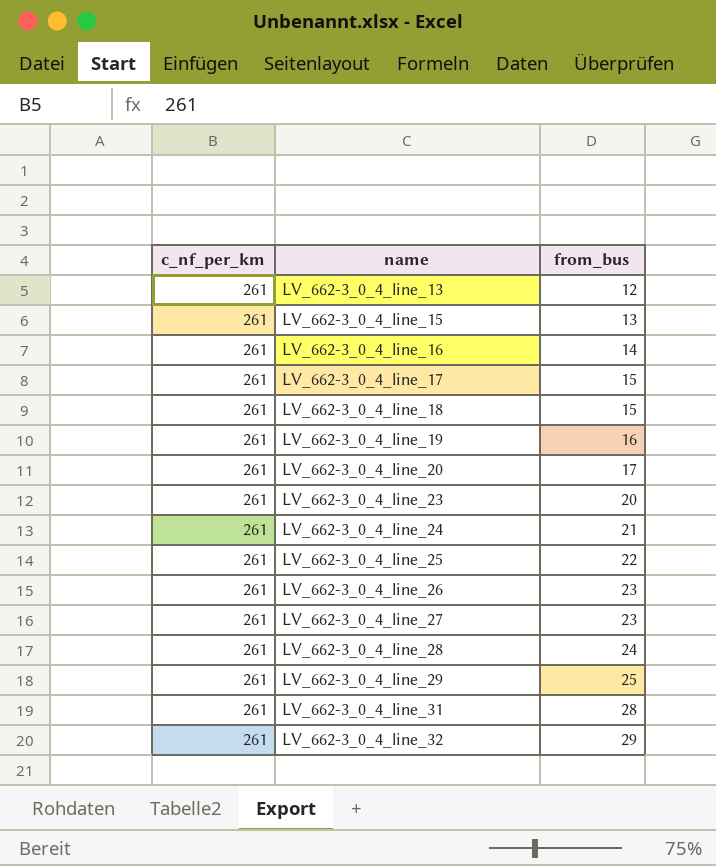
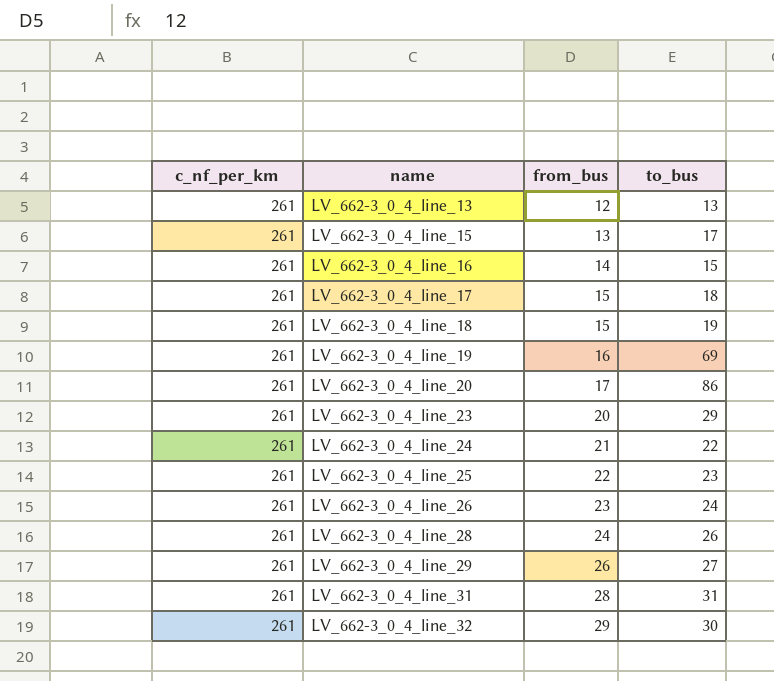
column to_bus | position: none -> 4
row LV_662-3_0_4_line_27: 261 | 23 -> none
LV_662-3_0_4_line_29 | from_bus: 25 -> 26

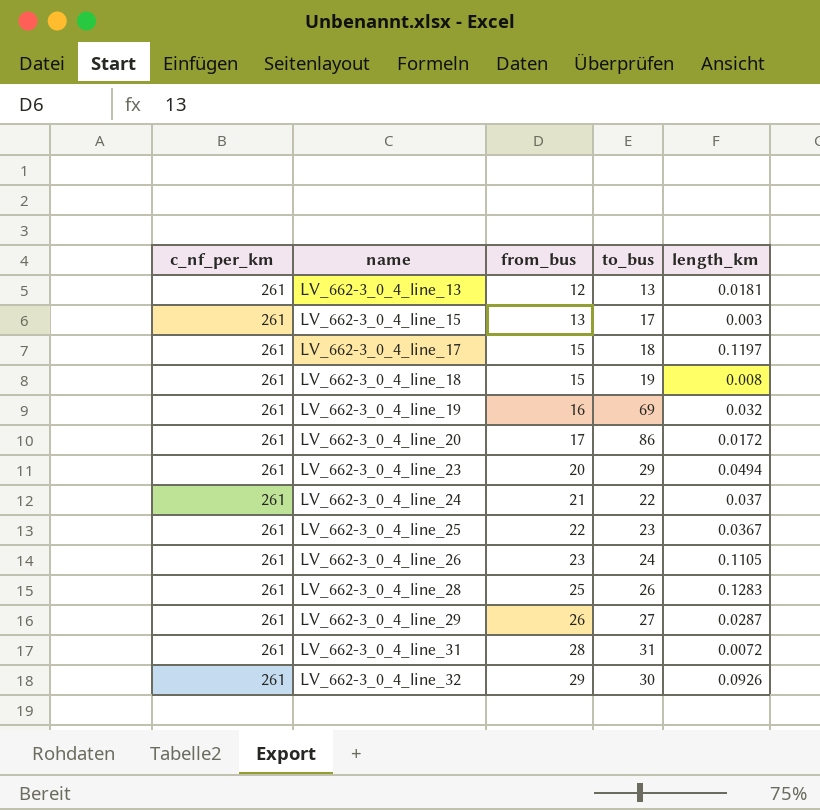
column length_km | position: none -> 5
row LV_662-3_0_4_line_16: 261 | 14 | 15 -> none
LV_662-3_0_4_line_28 | from_bus: 24 -> 25

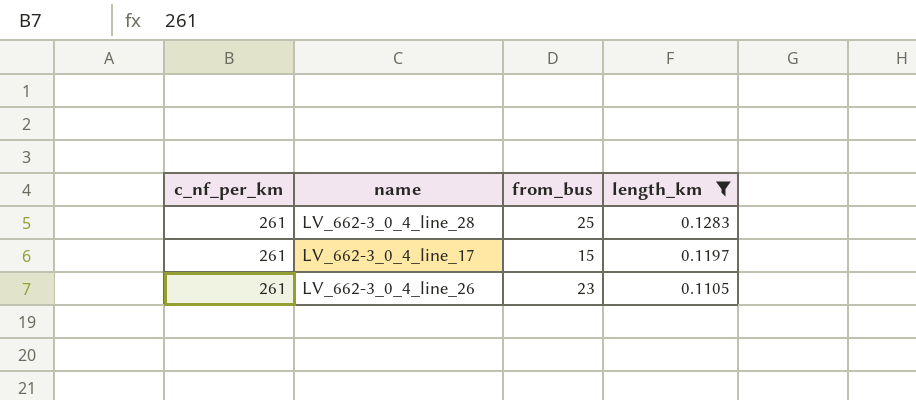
filter: none -> length_km >= 0.1105
row order: name ascending -> length_km descending
column to_bus | position: 4 -> none

